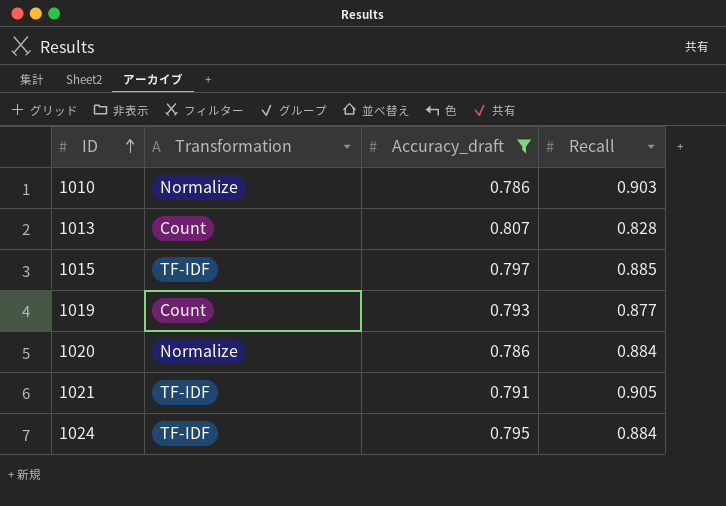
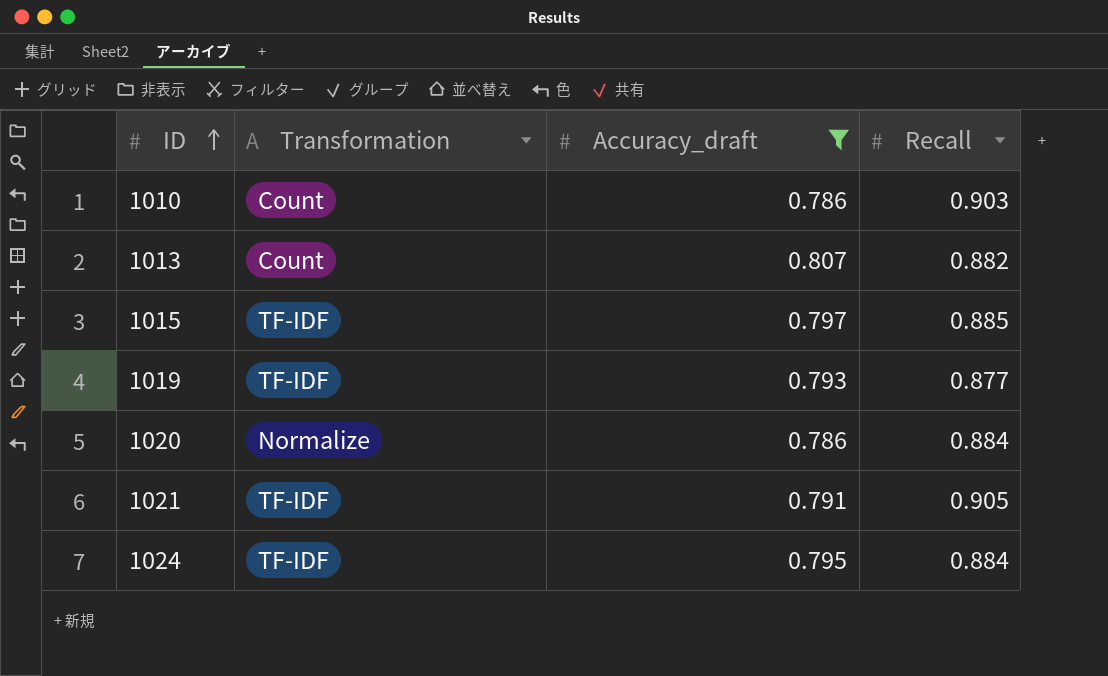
1010 | Transformation: Normalize -> Count
1013 | Recall: 0.828 -> 0.882
1019 | Transformation: Count -> TF-IDF

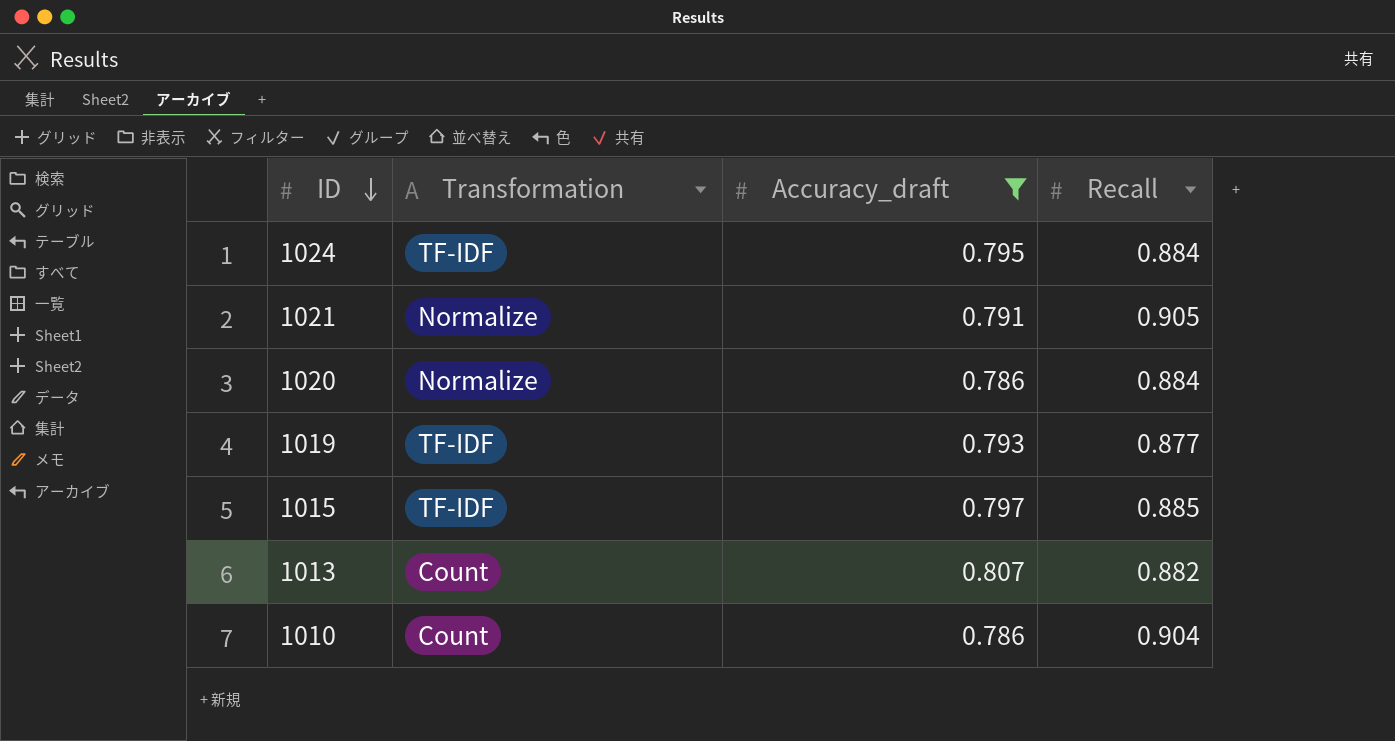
row order: ID ascending -> ID descending
1021 | Transformation: TF-IDF -> Normalize
1010 | Recall: 0.903 -> 0.904

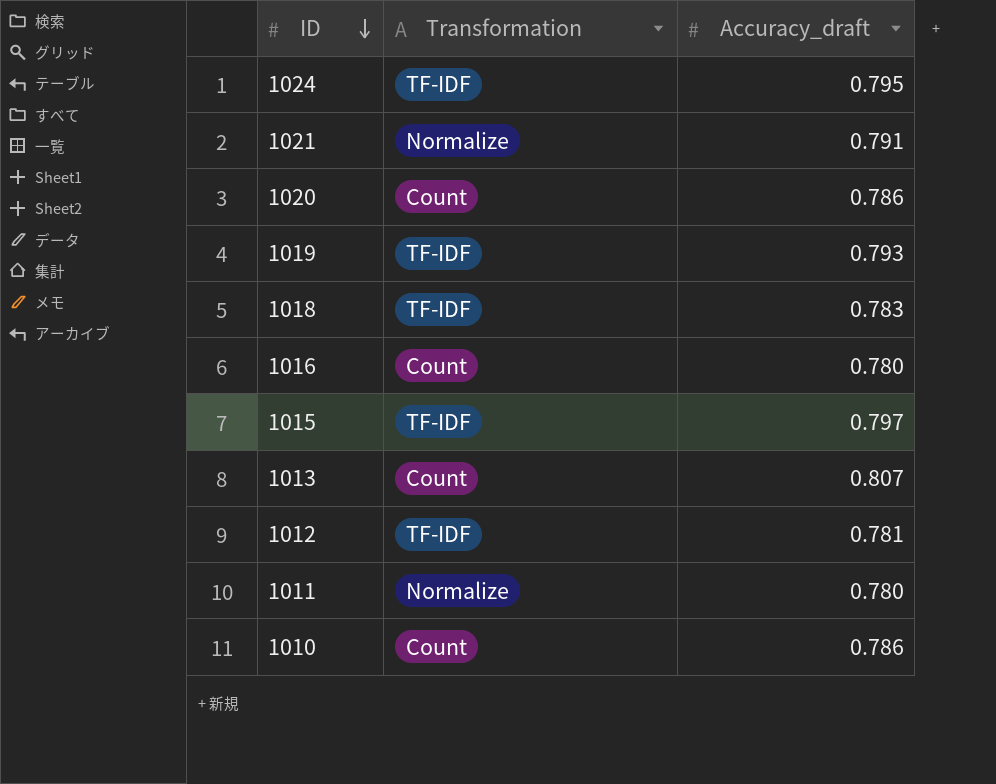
filter: Accuracy_draft >= 0.786 -> none
column Recall | position: 4 -> none
1020 | Transformation: Normalize -> Count

